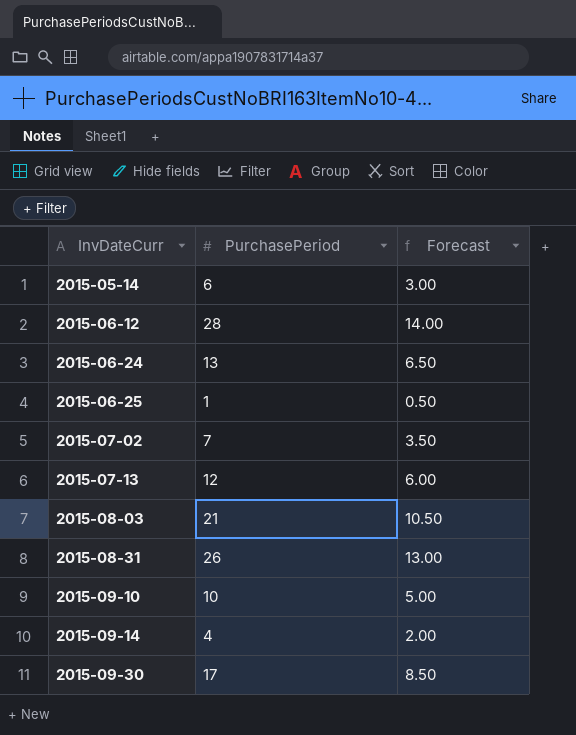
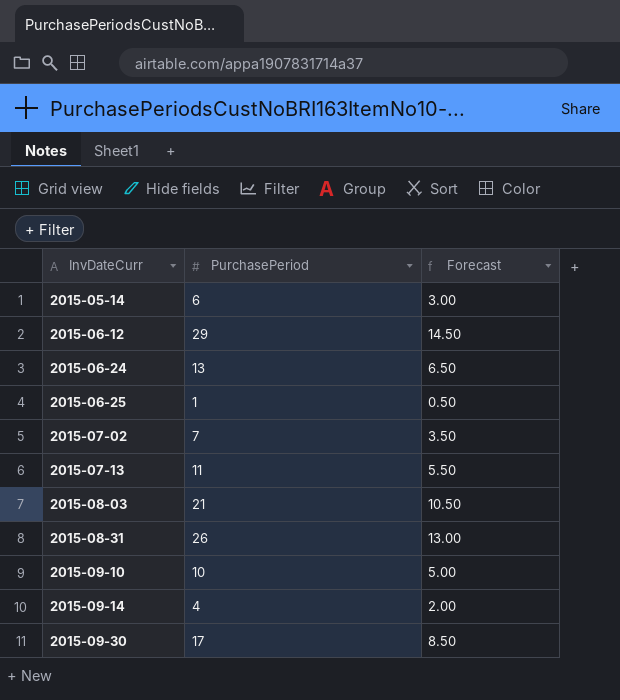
2015-06-12 | PurchasePeriod: 28 -> 29
2015-06-12 | Forecast: 14.00 -> 14.50
2015-07-13 | PurchasePeriod: 12 -> 11
2015-07-13 | Forecast: 6.00 -> 5.50

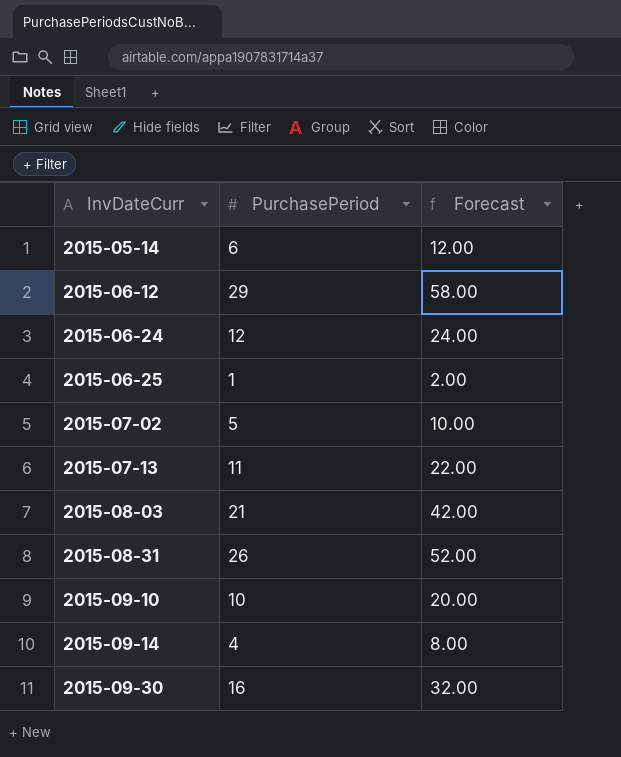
column Forecast | formula: [PurchasePeriod] * 0.5 -> [PurchasePeriod] * 2
2015-06-24 | PurchasePeriod: 13 -> 12
2015-07-02 | PurchasePeriod: 7 -> 5
2015-09-30 | PurchasePeriod: 17 -> 16

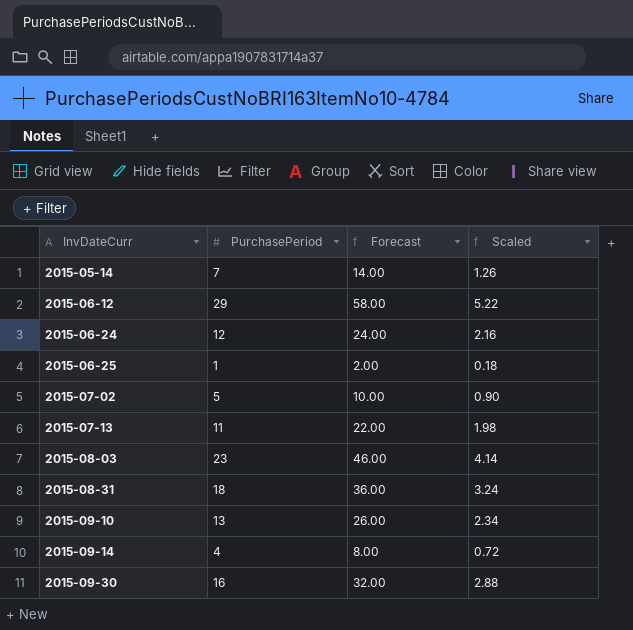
column Scaled | formula: none -> [PurchasePeriod] * 0.18
2015-05-14 | PurchasePeriod: 6 -> 7
2015-05-14 | Forecast: 12.00 -> 14.00
2015-08-03 | PurchasePeriod: 21 -> 23
2015-08-03 | Forecast: 42.00 -> 46.00
2015-08-31 | PurchasePeriod: 26 -> 18
2015-08-31 | Forecast: 52.00 -> 36.00
2015-09-10 | PurchasePeriod: 10 -> 13
2015-09-10 | Forecast: 20.00 -> 26.00

